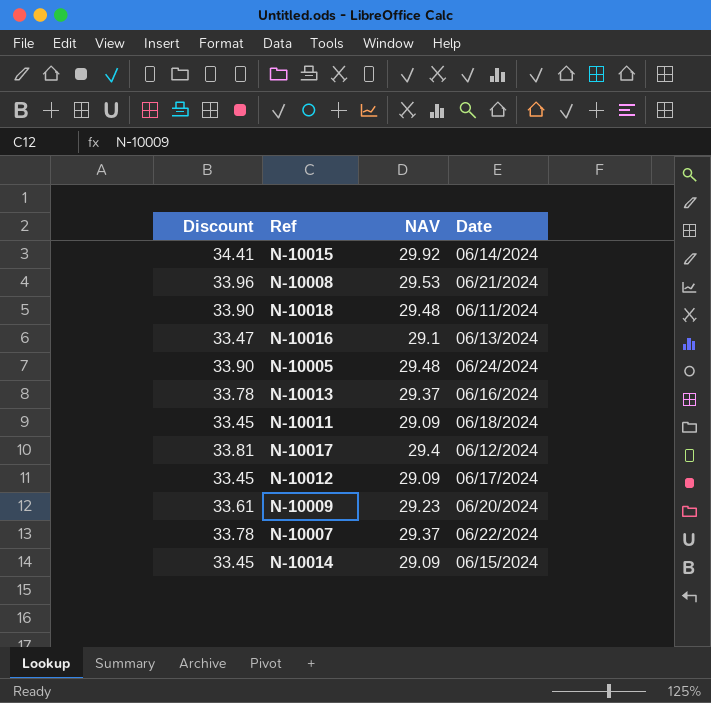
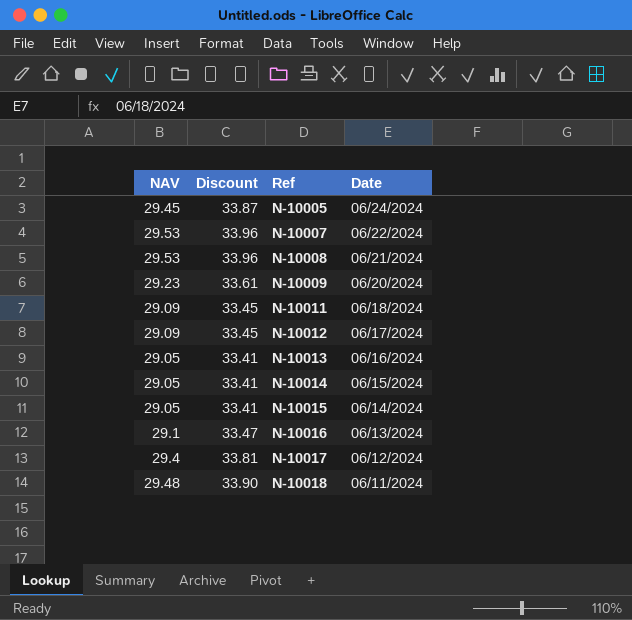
row order: none -> Ref ascending
column NAV | position: 3 -> 1
N-10005 | NAV: 29.48 -> 29.45
N-10005 | Discount: 33.90 -> 33.87
N-10007 | NAV: 29.37 -> 29.53
N-10007 | Discount: 33.78 -> 33.96
N-10013 | NAV: 29.37 -> 29.05
N-10013 | Discount: 33.78 -> 33.41
N-10014 | NAV: 29.09 -> 29.05
N-10014 | Discount: 33.45 -> 33.41
N-10015 | NAV: 29.92 -> 29.05
N-10015 | Discount: 34.41 -> 33.41

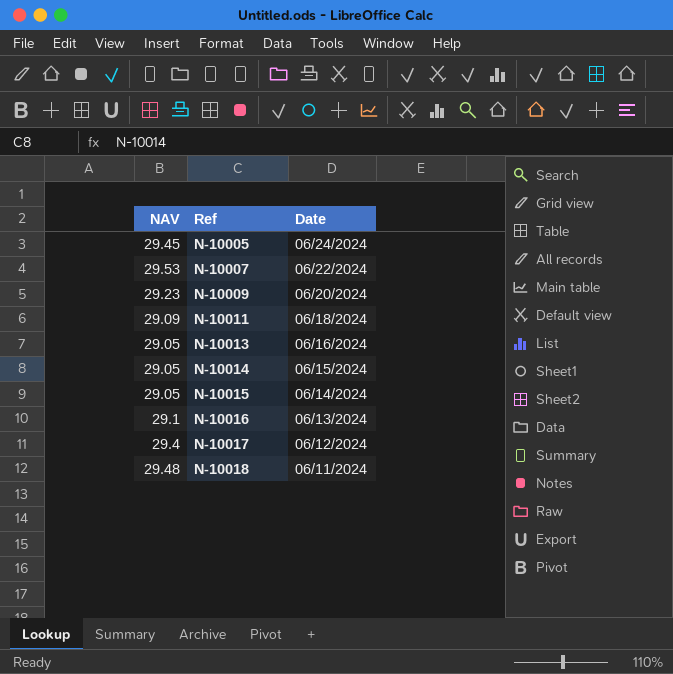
column Discount | formula: [NAV] * 1.15 -> none
row N-10008: 29.53 | 33.96 | 06/21/2024 -> none
row N-10012: 29.09 | 33.45 | 06/17/2024 -> none

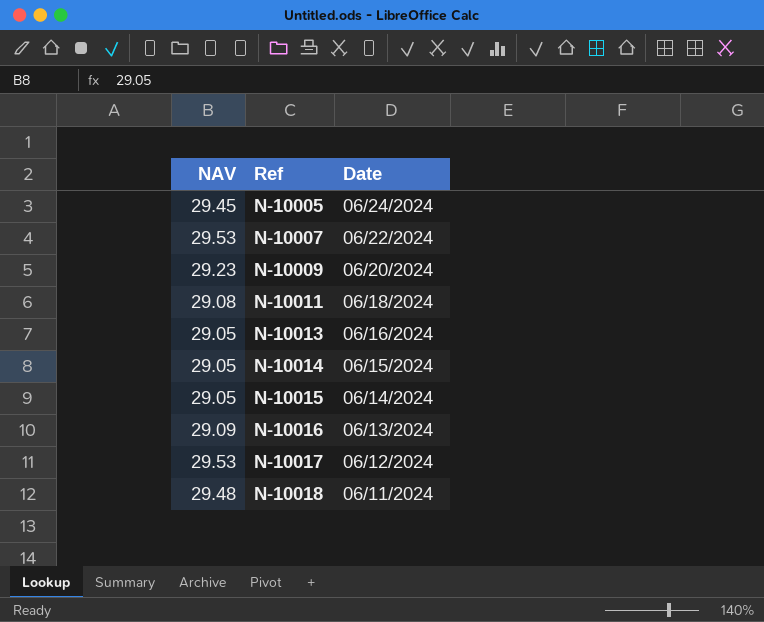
N-10011 | NAV: 29.09 -> 29.08
N-10016 | NAV: 29.1 -> 29.09
N-10017 | NAV: 29.4 -> 29.53

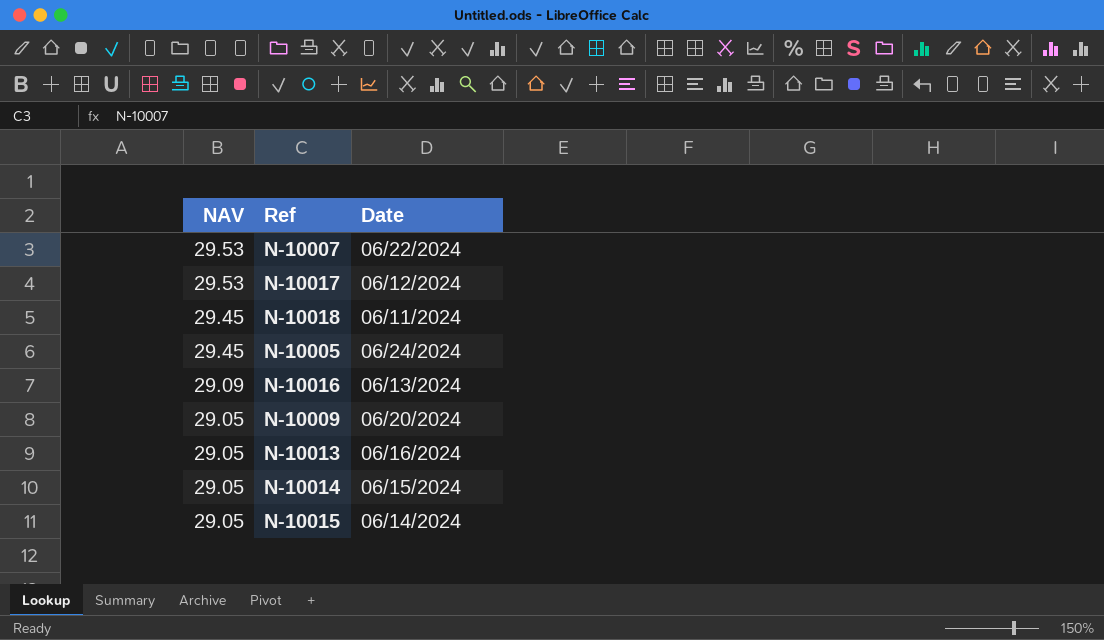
row order: Ref ascending -> NAV descending
row N-10011: 29.08 | 06/18/2024 -> none
N-10018 | NAV: 29.48 -> 29.45
N-10009 | NAV: 29.23 -> 29.05

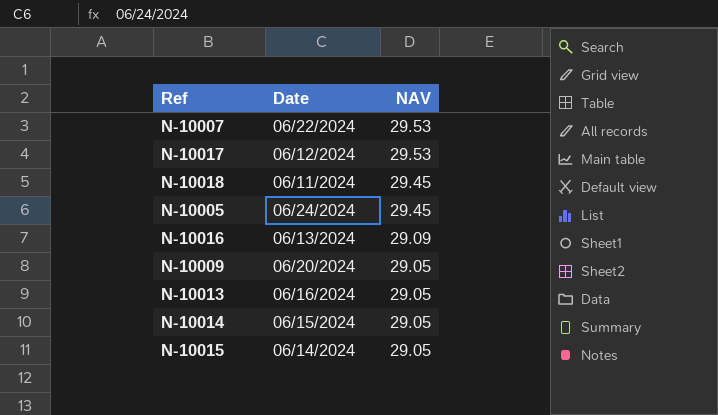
column NAV | position: 1 -> 3

